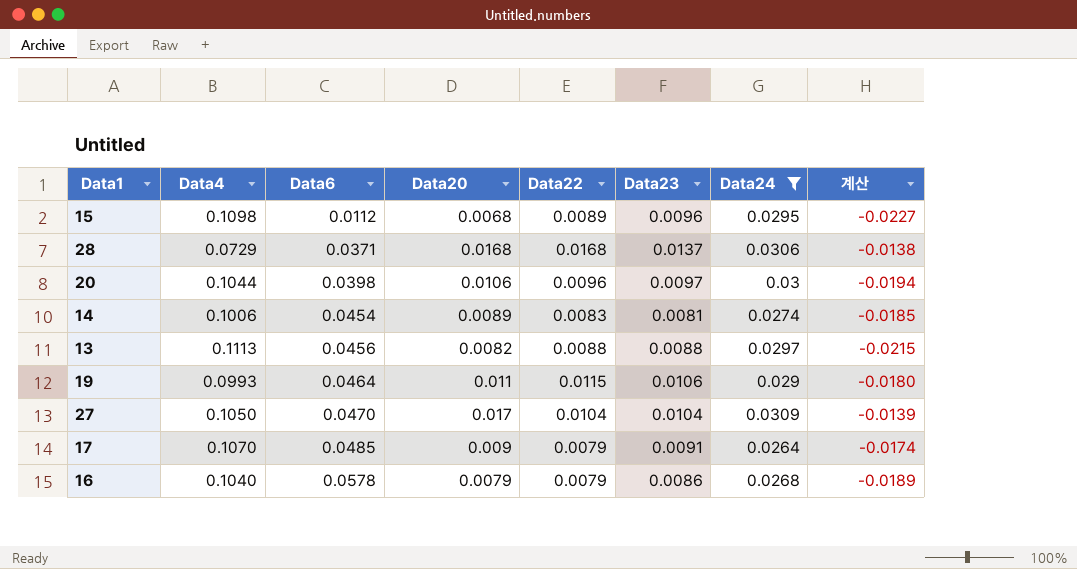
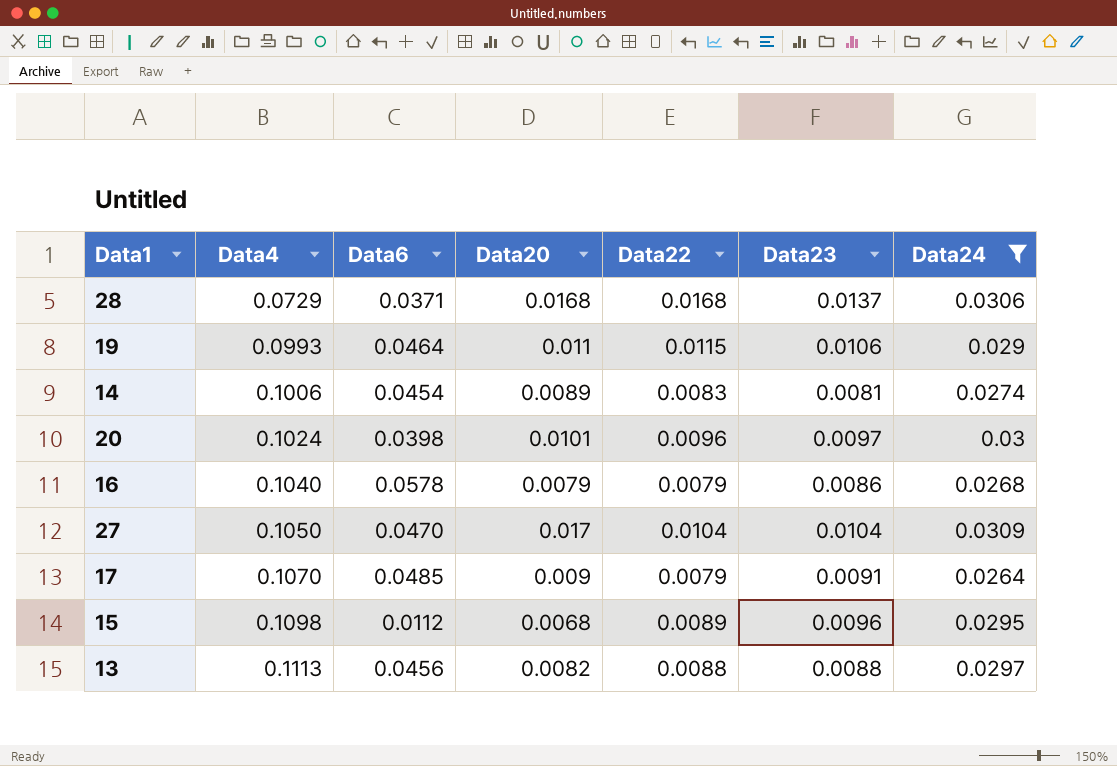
row order: Data6 ascending -> Data4 ascending
column 계산 | formula: [Data20] - [Data24] -> none
20 | Data4: 0.1044 -> 0.1024
20 | Data20: 0.0106 -> 0.0101

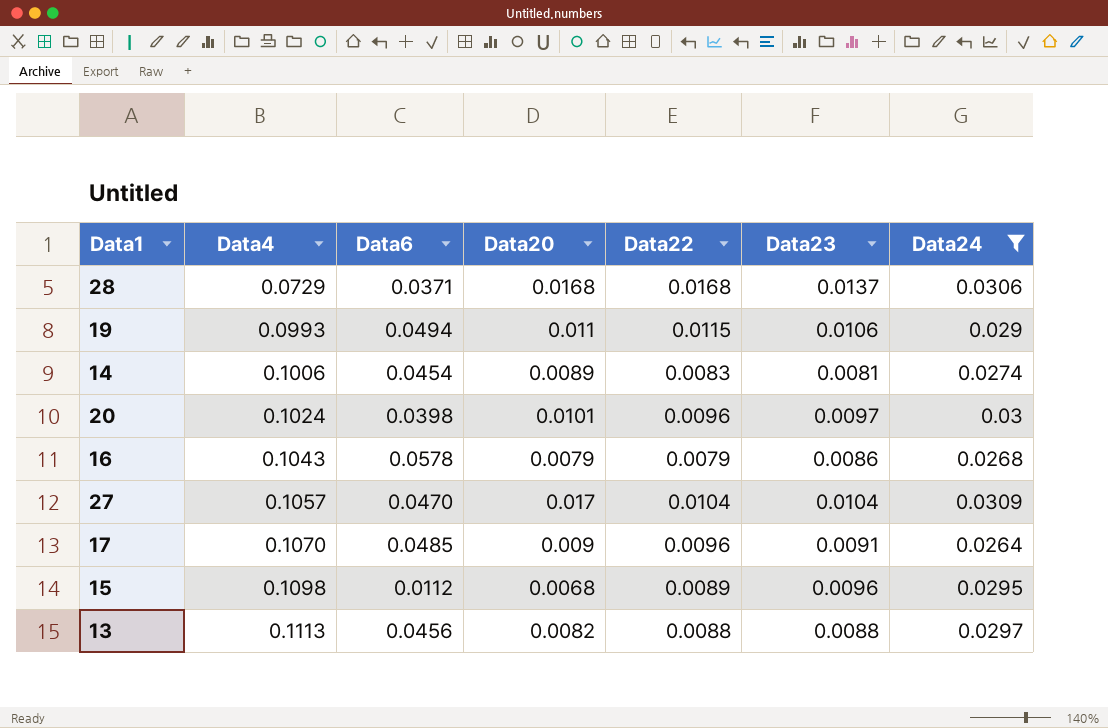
19 | Data6: 0.0464 -> 0.0494
16 | Data4: 0.1040 -> 0.1043
27 | Data4: 0.1050 -> 0.1057
17 | Data22: 0.0079 -> 0.0096

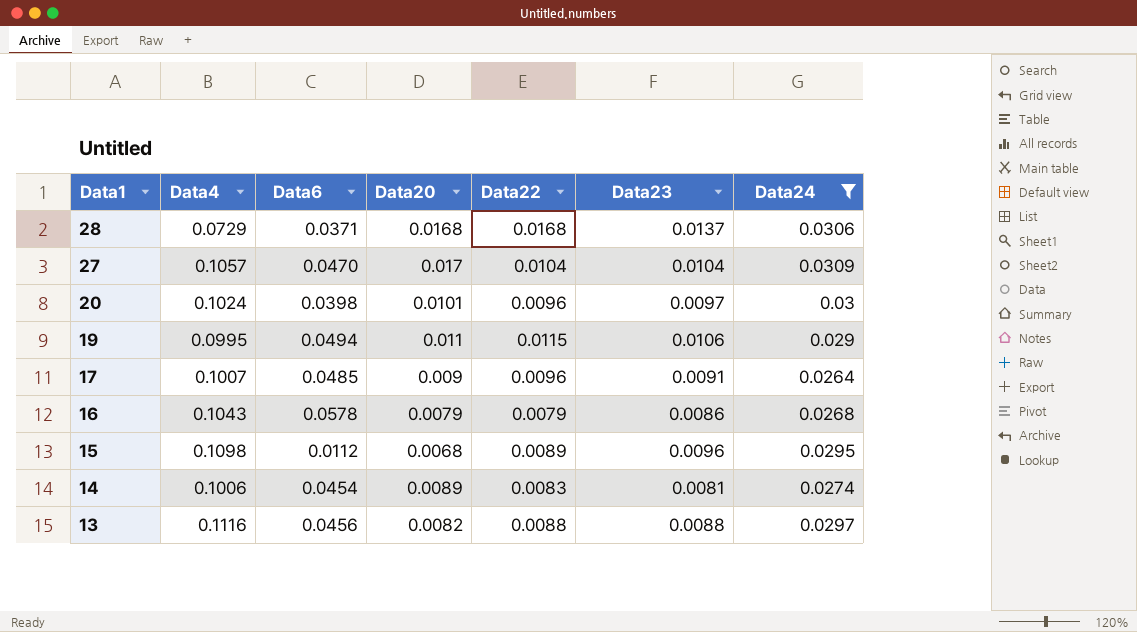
row order: Data4 ascending -> Data1 descending
19 | Data4: 0.0993 -> 0.0995
17 | Data4: 0.1070 -> 0.1007
13 | Data4: 0.1113 -> 0.1116

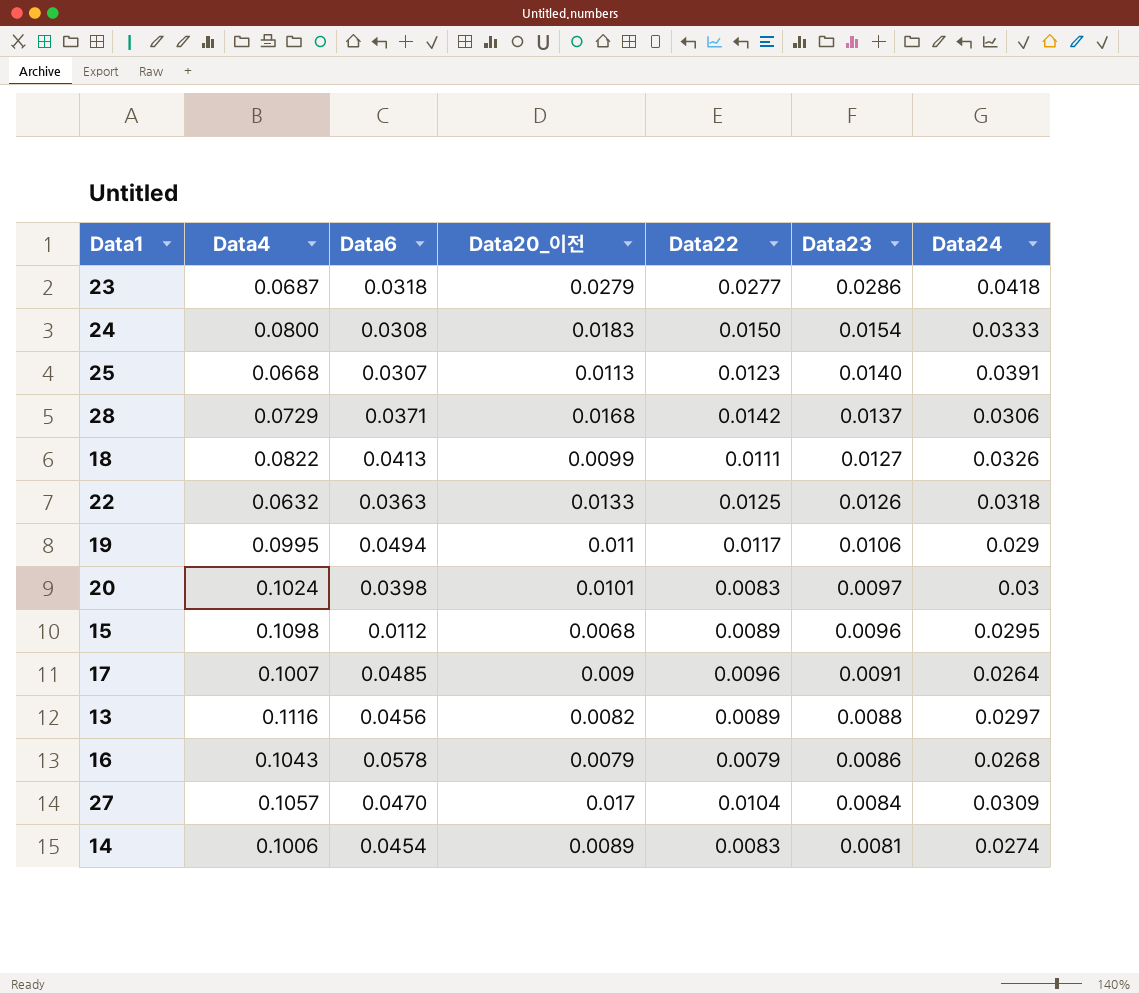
filter: Data24 <= 0.0309 -> none
row order: Data1 descending -> Data23 descending
column name: Data20 -> Data20_이전
28 | Data22: 0.0168 -> 0.0142
19 | Data22: 0.0115 -> 0.0117
20 | Data22: 0.0096 -> 0.0083
13 | Data22: 0.0088 -> 0.0089
27 | Data23: 0.0104 -> 0.0084

